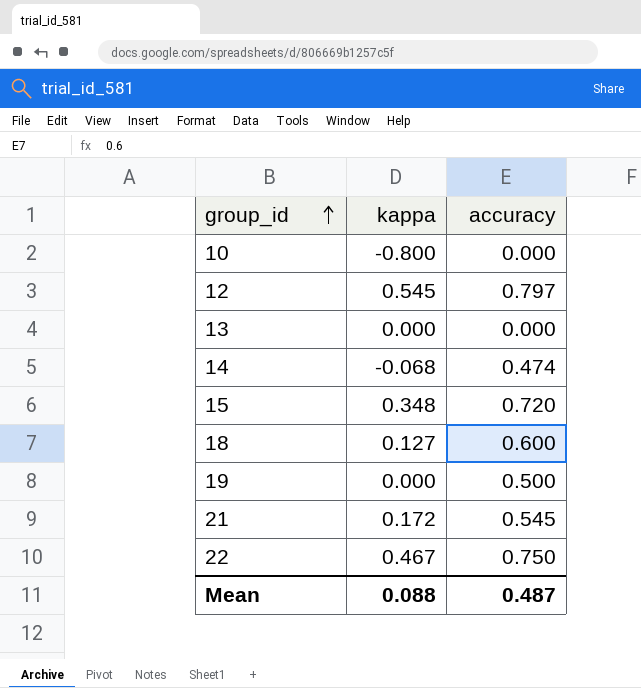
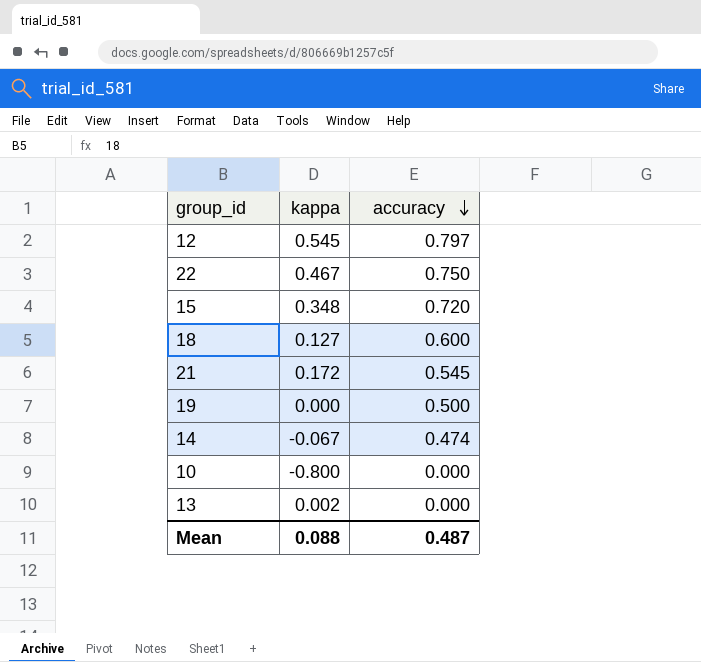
row order: group_id ascending -> accuracy descending
14 | kappa: -0.068 -> -0.067
13 | kappa: 0.000 -> 0.002

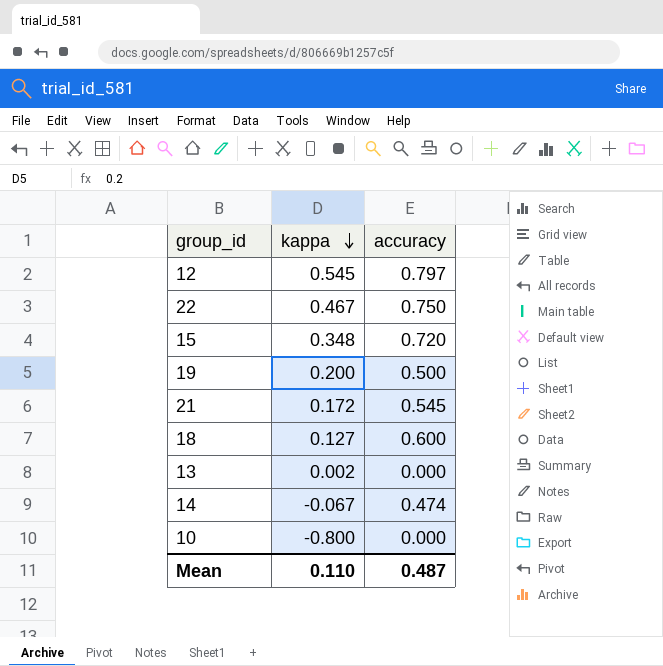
row order: accuracy descending -> kappa descending
19 | kappa: 0.000 -> 0.200
Mean | kappa: 0.088 -> 0.110

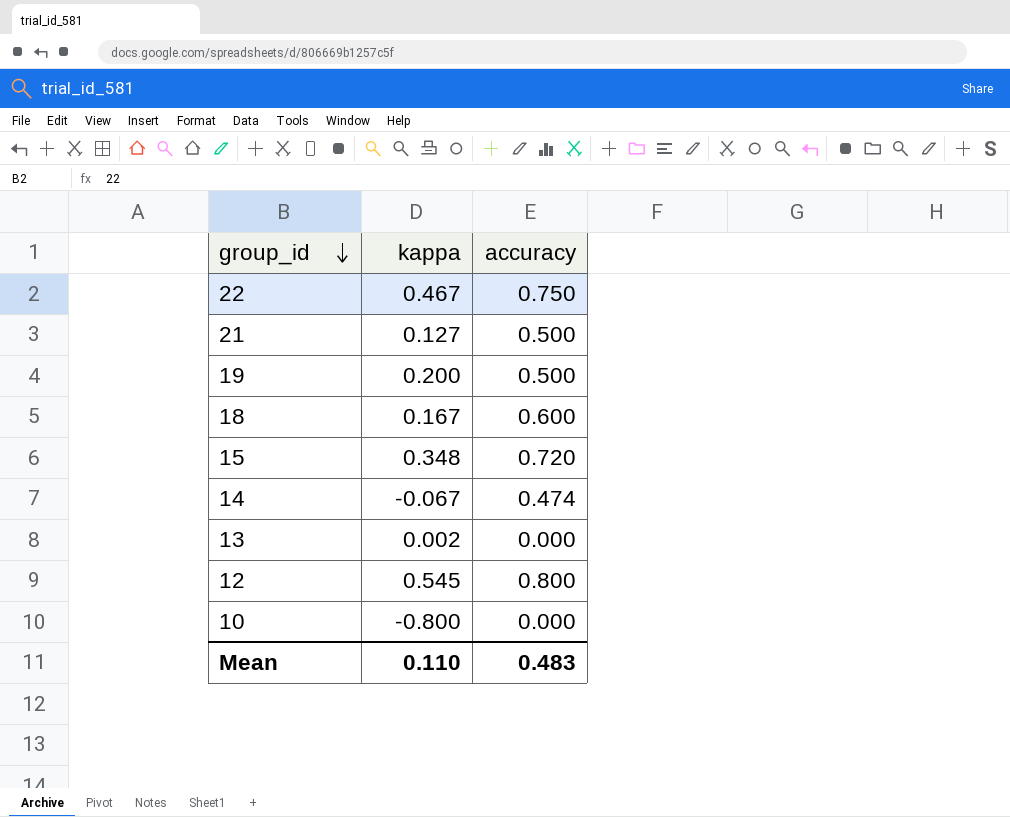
row order: kappa descending -> group_id descending
21 | kappa: 0.172 -> 0.127
21 | accuracy: 0.545 -> 0.500
18 | kappa: 0.127 -> 0.167
12 | accuracy: 0.797 -> 0.800
Mean | accuracy: 0.487 -> 0.483

